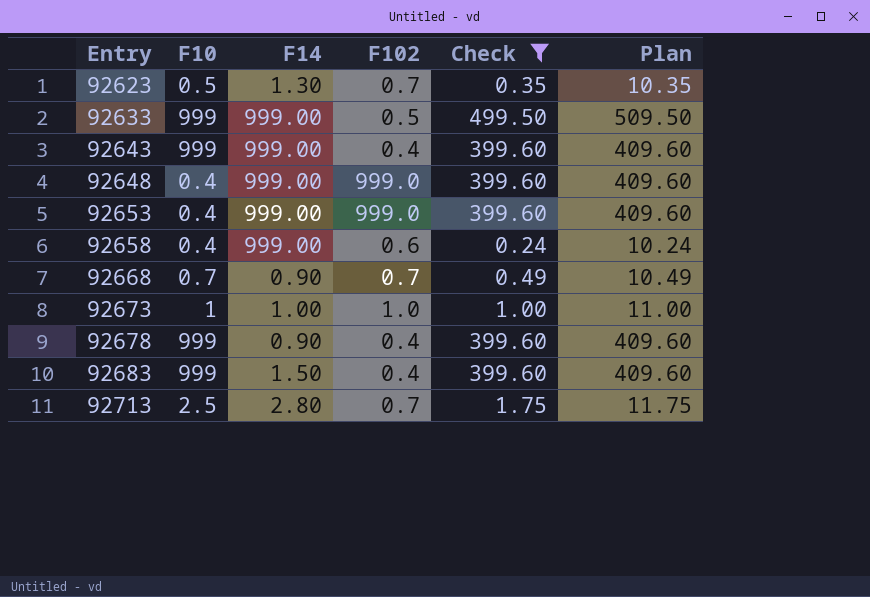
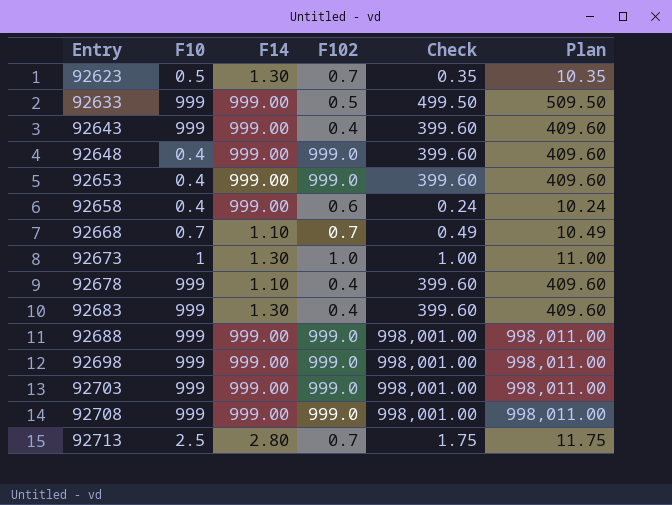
filter: Check != 998,001.00 -> none
92668 | F14: 0.90 -> 1.10
92673 | F14: 1.00 -> 1.30
92678 | F14: 0.90 -> 1.10
92683 | F14: 1.50 -> 1.30

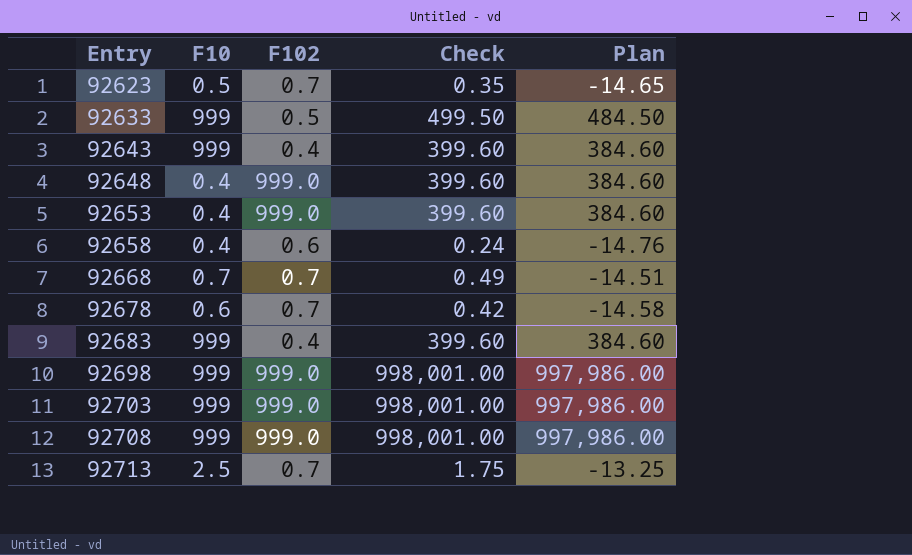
column F14 | position: 3 -> none
column Plan | formula: [Check] + 10 -> [Check] - 15
row 92673: 1 | 1.30 | 1.0 | 1.00 | 11.00 -> none
row 92688: 999 | 999.00 | 999.0 | 998,001.00 | 998,011.00 -> none
92678 | F10: 999 -> 0.6
92678 | F102: 0.4 -> 0.7
92678 | Check: 399.60 -> 0.42

